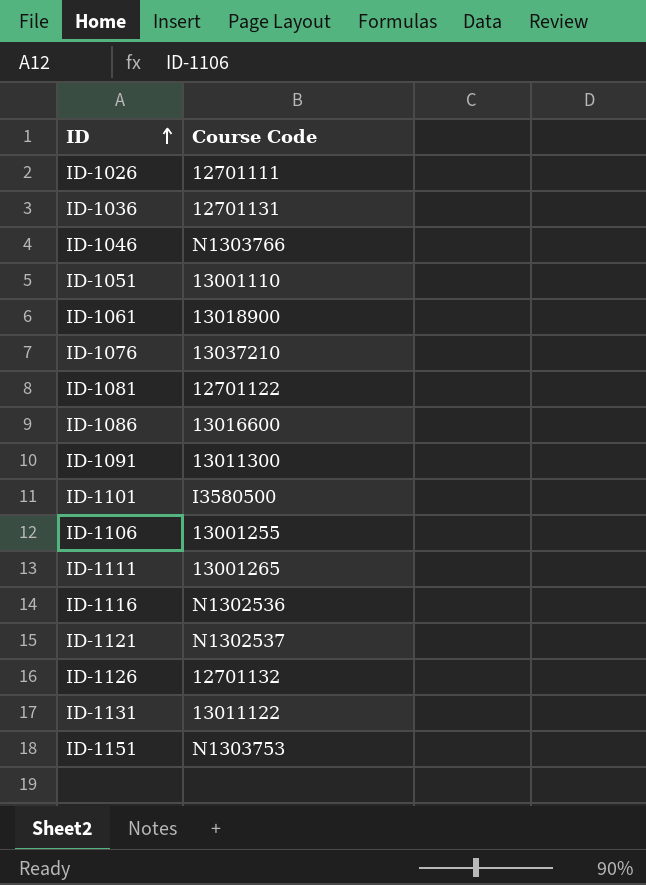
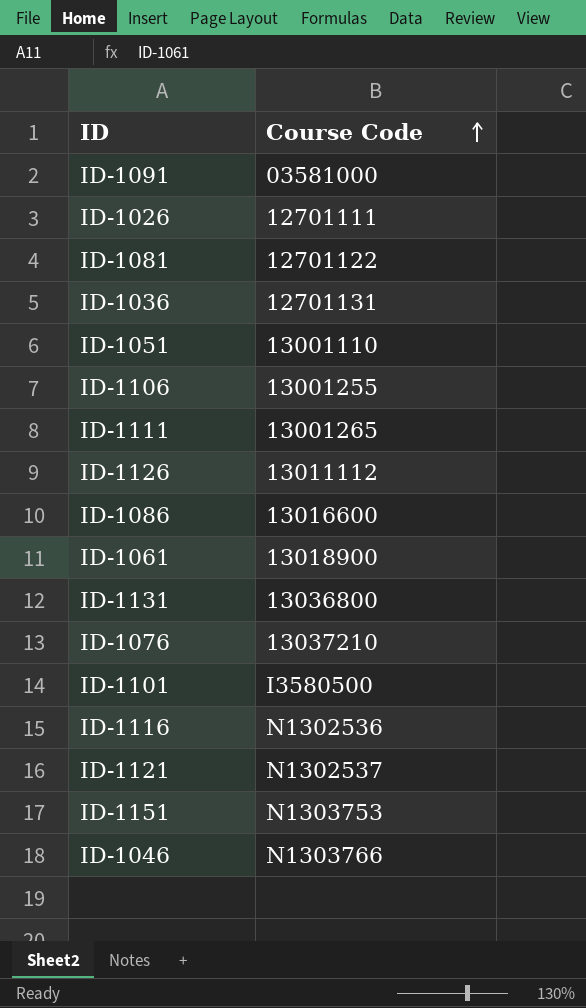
row order: ID ascending -> Course Code ascending
ID-1091 | Course Code: 13011300 -> 03581000
ID-1126 | Course Code: 12701132 -> 13011112
ID-1131 | Course Code: 13011122 -> 13036800

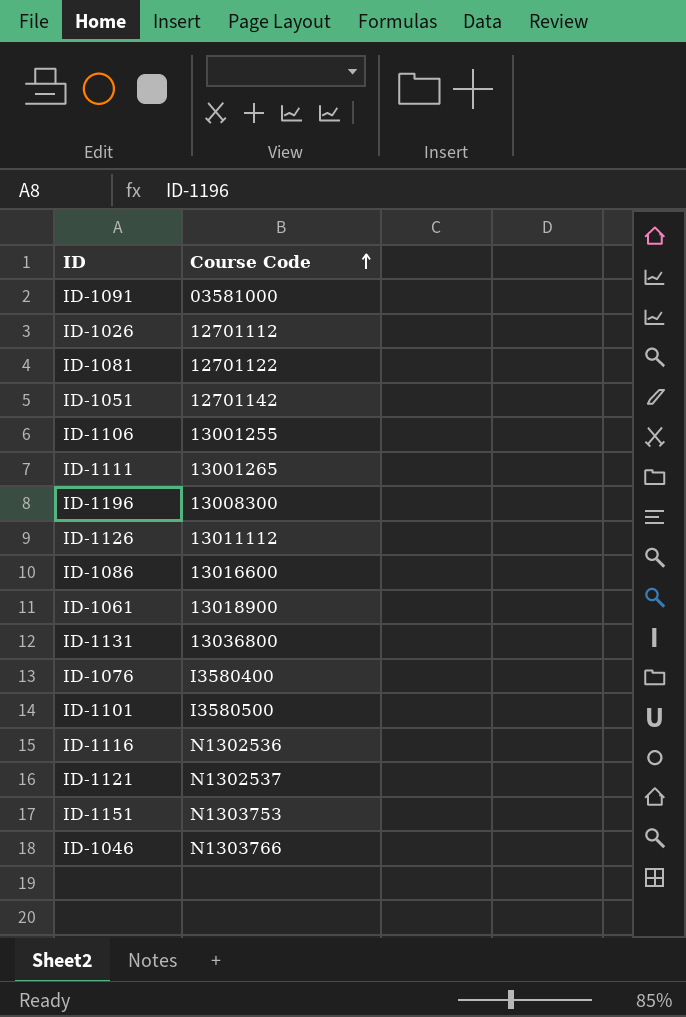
row ID-1036: 12701131 -> none
ID-1026 | Course Code: 12701111 -> 12701112
ID-1051 | Course Code: 13001110 -> 12701142
row ID-1196: none -> 13008300
ID-1076 | Course Code: 13037210 -> I3580400

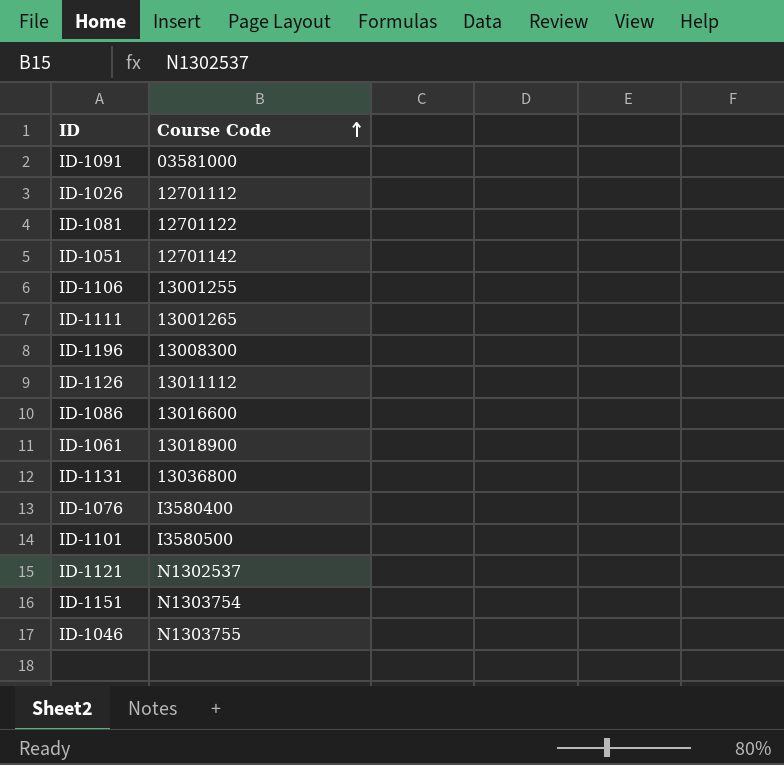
row ID-1116: N1302536 -> none
ID-1151 | Course Code: N1303753 -> N1303754
ID-1046 | Course Code: N1303766 -> N1303755

